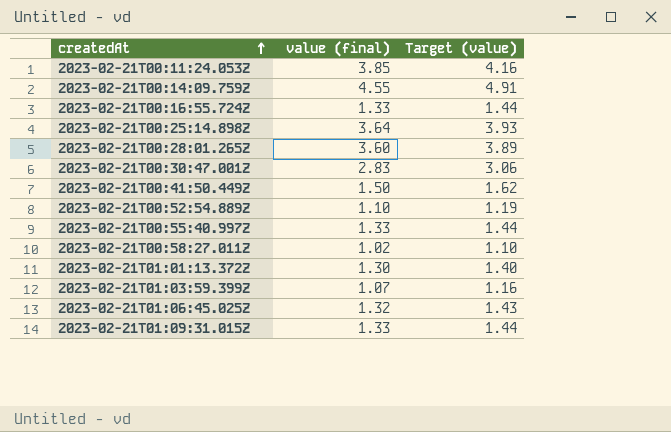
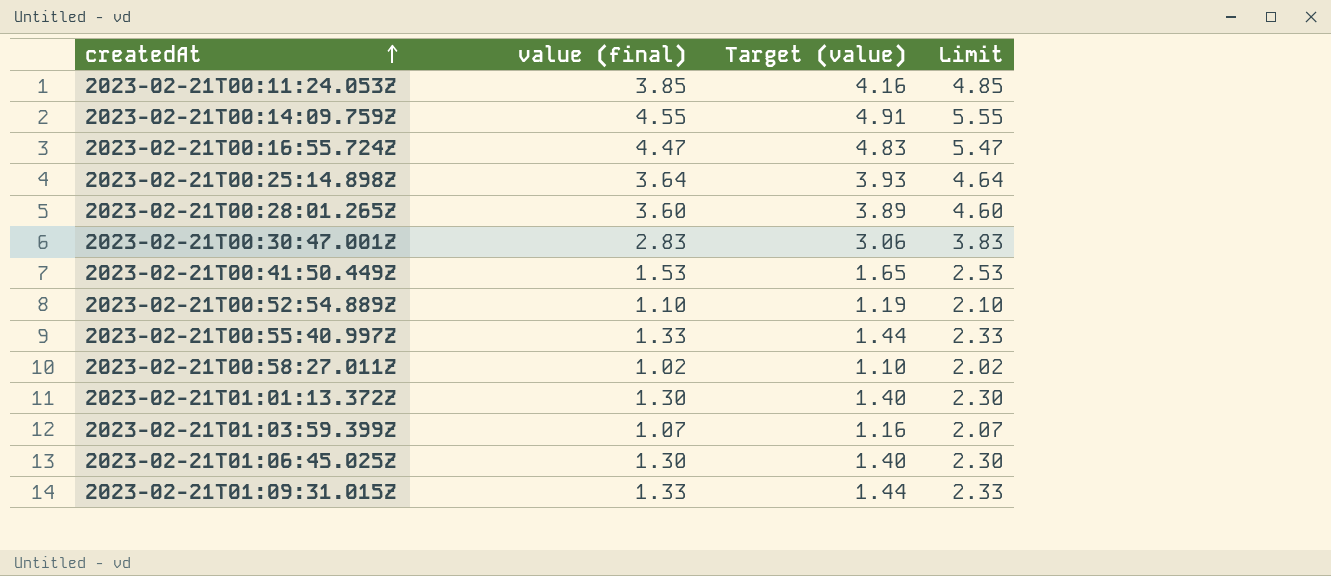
column Limit | formula: none -> [value (final)] + 1
2023-02-21T00:16:55.724Z | value (final): 1.33 -> 4.47
2023-02-21T00:16:55.724Z | Target (value): 1.44 -> 4.83
2023-02-21T00:41:50.449Z | value (final): 1.50 -> 1.53
2023-02-21T00:41:50.449Z | Target (value): 1.62 -> 1.65
2023-02-21T01:06:45.025Z | value (final): 1.32 -> 1.30
2023-02-21T01:06:45.025Z | Target (value): 1.43 -> 1.40

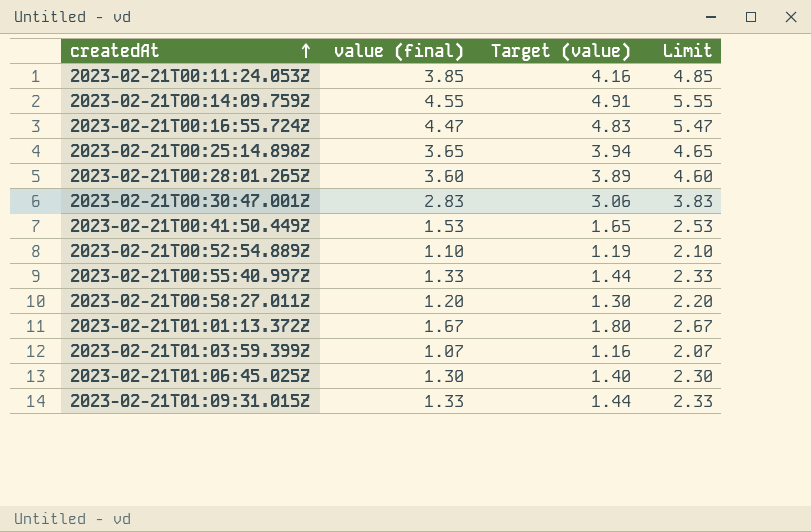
2023-02-21T00:25:14.898Z | value (final): 3.64 -> 3.65
2023-02-21T00:25:14.898Z | Target (value): 3.93 -> 3.94
2023-02-21T00:25:14.898Z | Limit: 4.64 -> 4.65
2023-02-21T00:58:27.011Z | value (final): 1.02 -> 1.20
2023-02-21T00:58:27.011Z | Target (value): 1.10 -> 1.30
2023-02-21T00:58:27.011Z | Limit: 2.02 -> 2.20
2023-02-21T01:01:13.372Z | value (final): 1.30 -> 1.67
2023-02-21T01:01:13.372Z | Target (value): 1.40 -> 1.80
2023-02-21T01:01:13.372Z | Limit: 2.30 -> 2.67

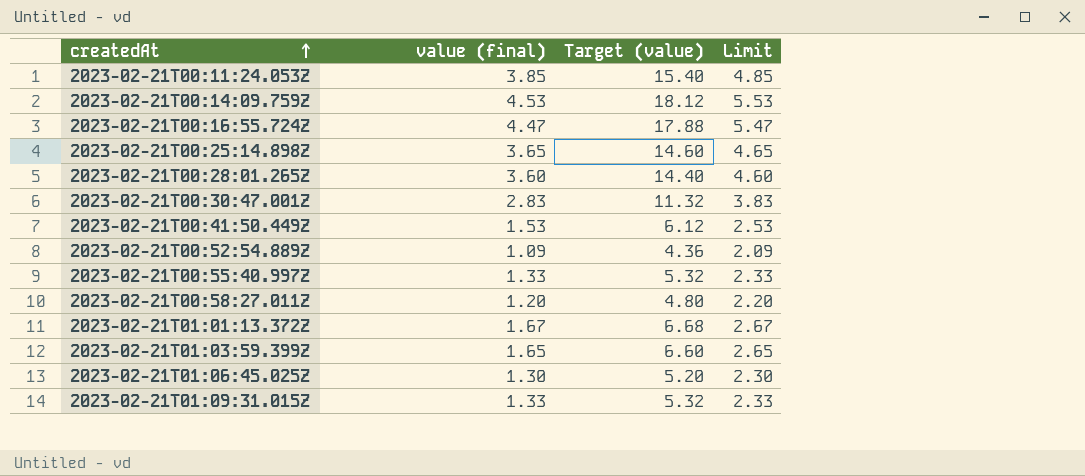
column Target (value) | formula: [value (final)] * 1.08 -> [value (final)] * 4
2023-02-21T00:14:09.759Z | value (final): 4.55 -> 4.53
2023-02-21T00:14:09.759Z | Limit: 5.55 -> 5.53
2023-02-21T00:52:54.889Z | value (final): 1.10 -> 1.09
2023-02-21T00:52:54.889Z | Limit: 2.10 -> 2.09
2023-02-21T01:03:59.399Z | value (final): 1.07 -> 1.65
2023-02-21T01:03:59.399Z | Limit: 2.07 -> 2.65

